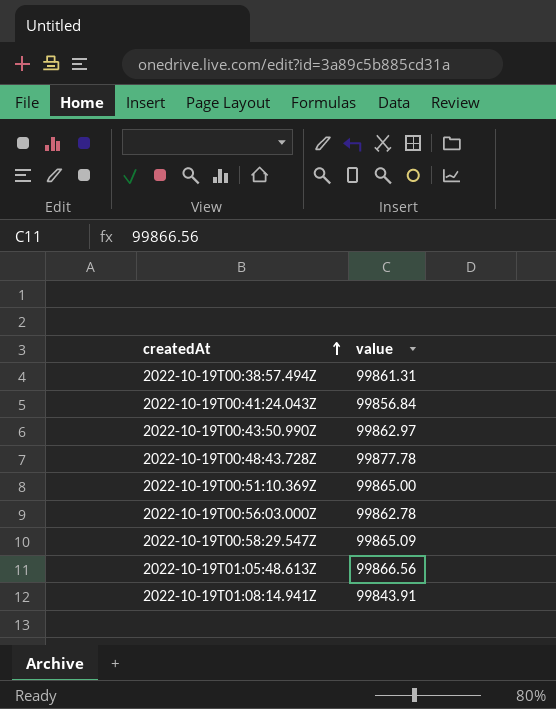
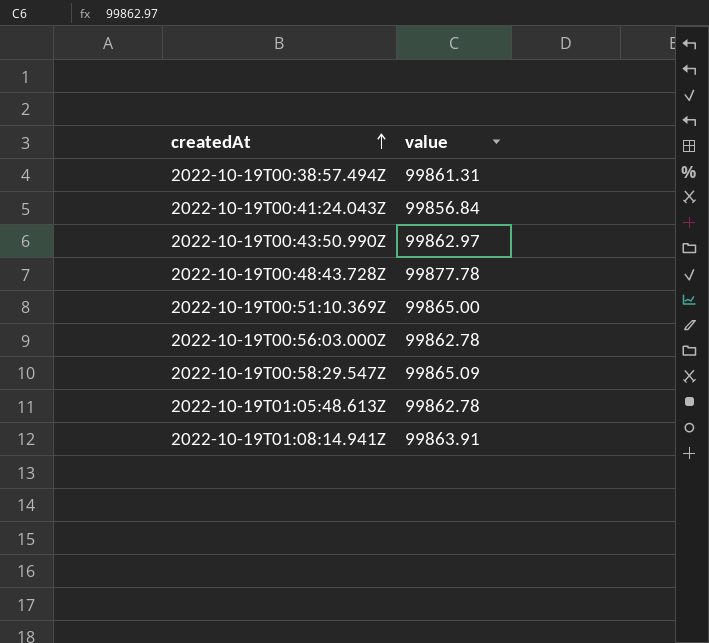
2022-10-19T01:05:48.613Z | value: 99866.56 -> 99862.78
2022-10-19T01:08:14.941Z | value: 99843.91 -> 99863.91

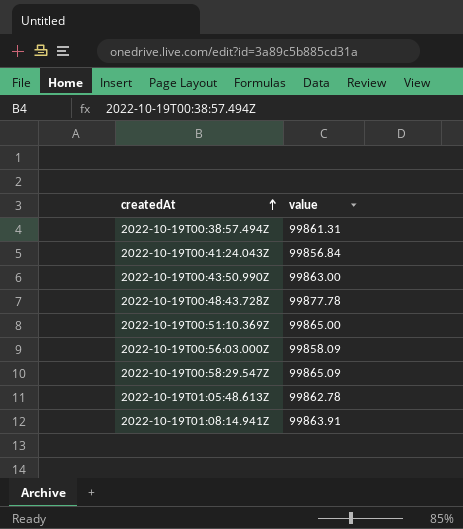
2022-10-19T00:43:50.990Z | value: 99862.97 -> 99863.00
2022-10-19T00:56:03.000Z | value: 99862.78 -> 99858.09

